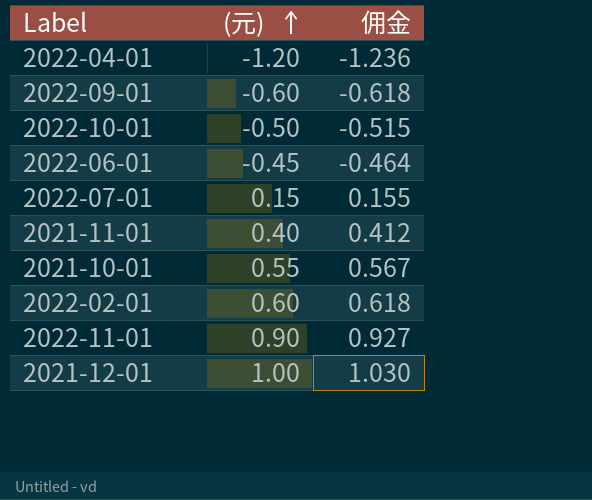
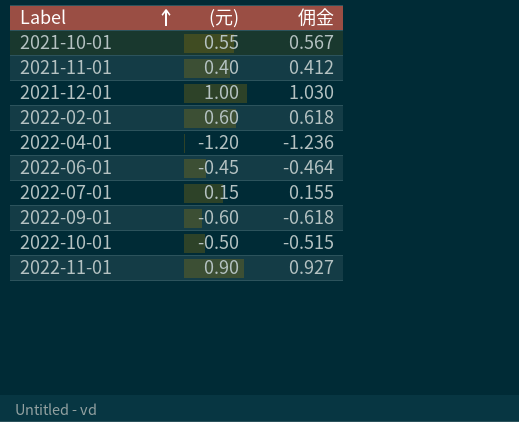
row order: (元) ascending -> Label ascending

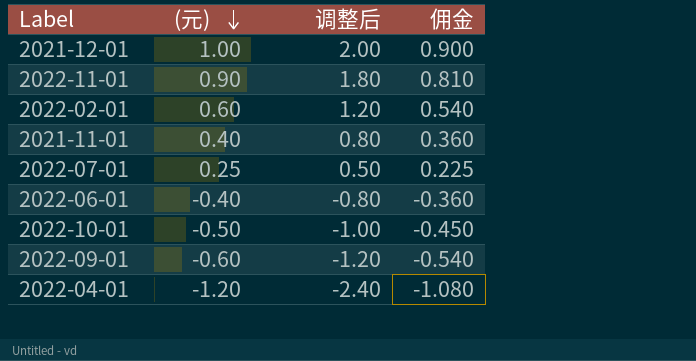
row order: Label ascending -> (元) descending
column 调整后 | formula: none -> [(元)] * 2
column 佣金 | formula: [(元)] * 1.03 -> [(元)] * 0.9
row 2021-10-01: 0.55 | 0.567 -> none
2022-07-01 | (元): 0.15 -> 0.25
2022-06-01 | (元): -0.45 -> -0.40

